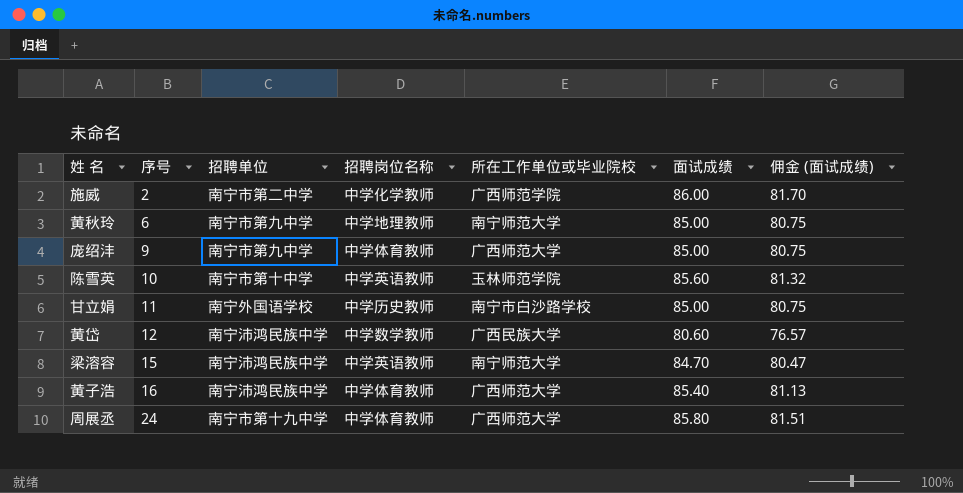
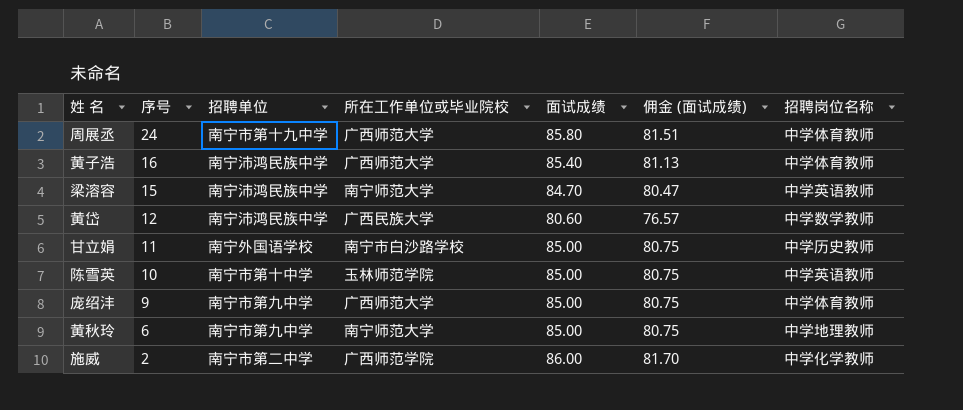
row order: 序号 ascending -> 序号 descending
column 招聘岗位名称 | position: 4 -> 7
陈雪英 | 面试成绩: 85.60 -> 85.00
陈雪英 | 佣金 (面试成绩): 81.32 -> 80.75

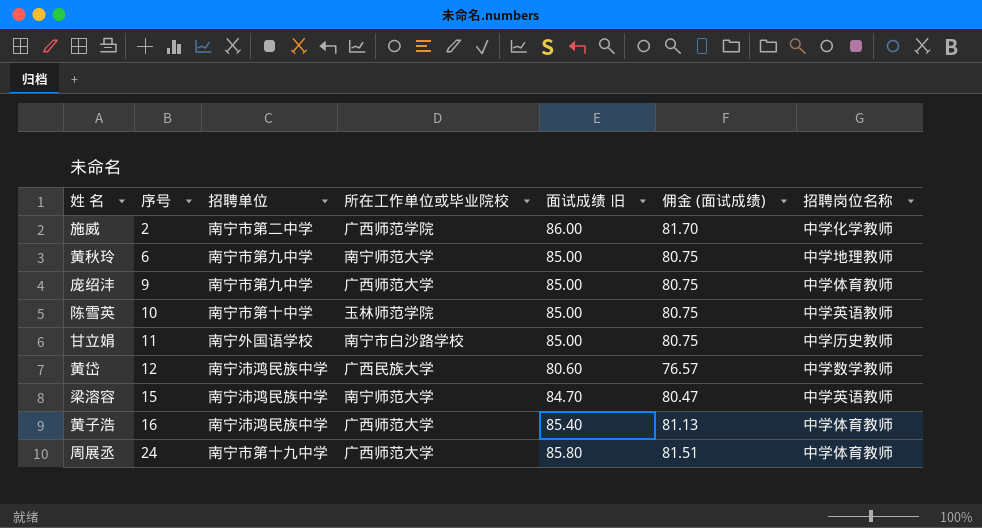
row order: 序号 descending -> 序号 ascending
column name: 面试成绩 -> 面试成绩 旧

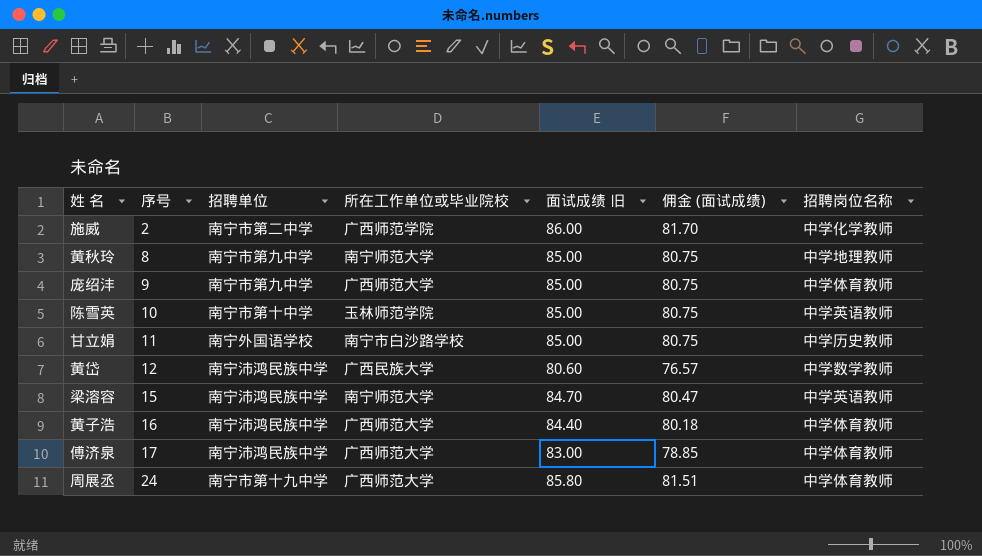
黄秋玲 | 序号: 6 -> 8
黄子浩 | 面试成绩 旧: 85.40 -> 84.40
黄子浩 | 佣金 (面试成绩): 81.13 -> 80.18
row 傅济泉: none -> 17 | 南宁沛鸿民族中学 | 广西师范大学 | 83.00 | 78.85 | 中学体育教师

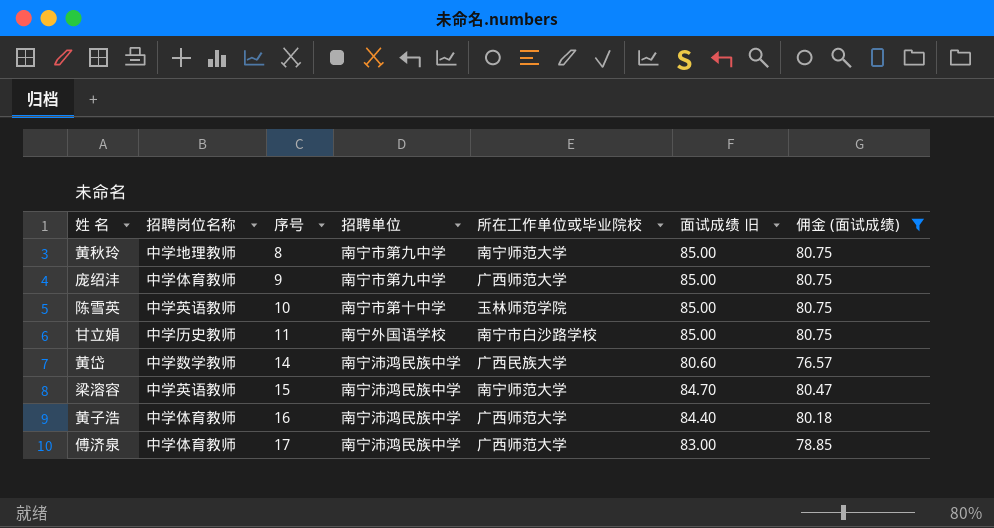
filter: none -> 佣金 (面试成绩) <= 80.75
column 招聘岗位名称 | position: 7 -> 2
黄岱 | 序号: 12 -> 14

